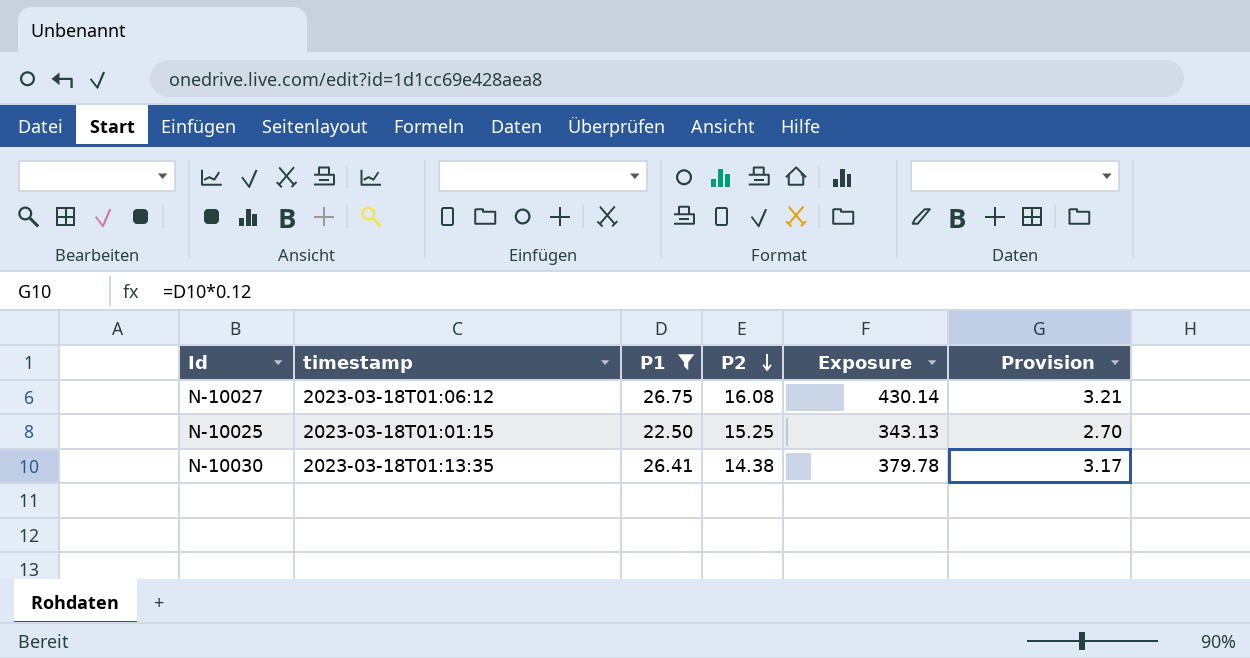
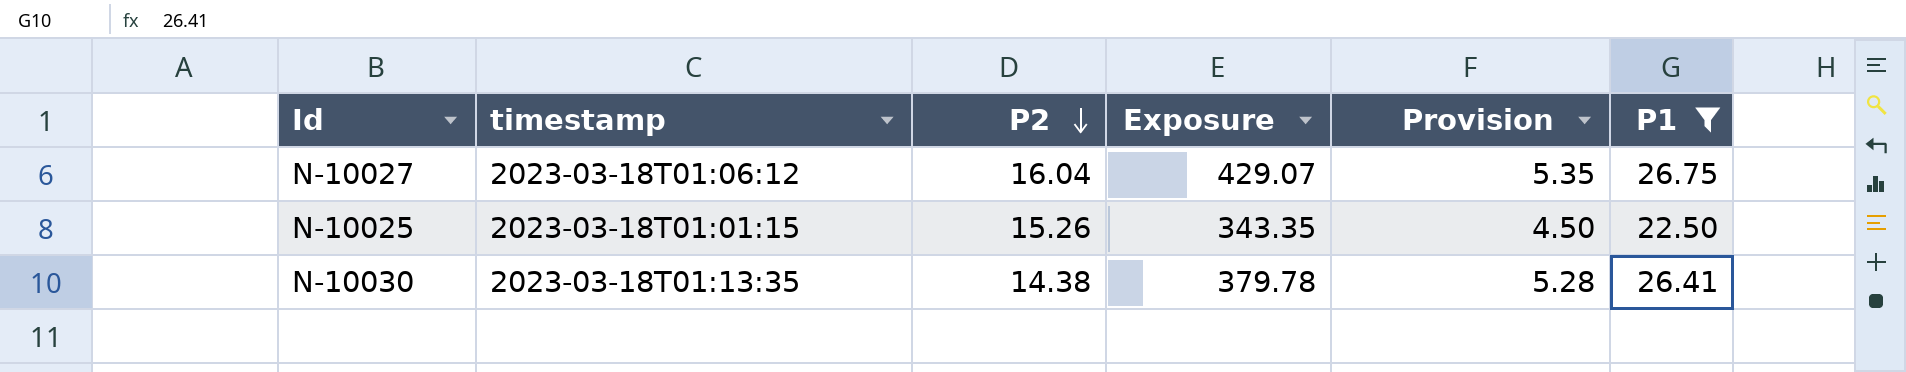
column Provision | formula: [P1] * 0.12 -> [P1] * 0.2
column P1 | position: 3 -> 6
N-10027 | P2: 16.08 -> 16.04
N-10027 | Exposure: 430.14 -> 429.07
N-10025 | P2: 15.25 -> 15.26
N-10025 | Exposure: 343.13 -> 343.35

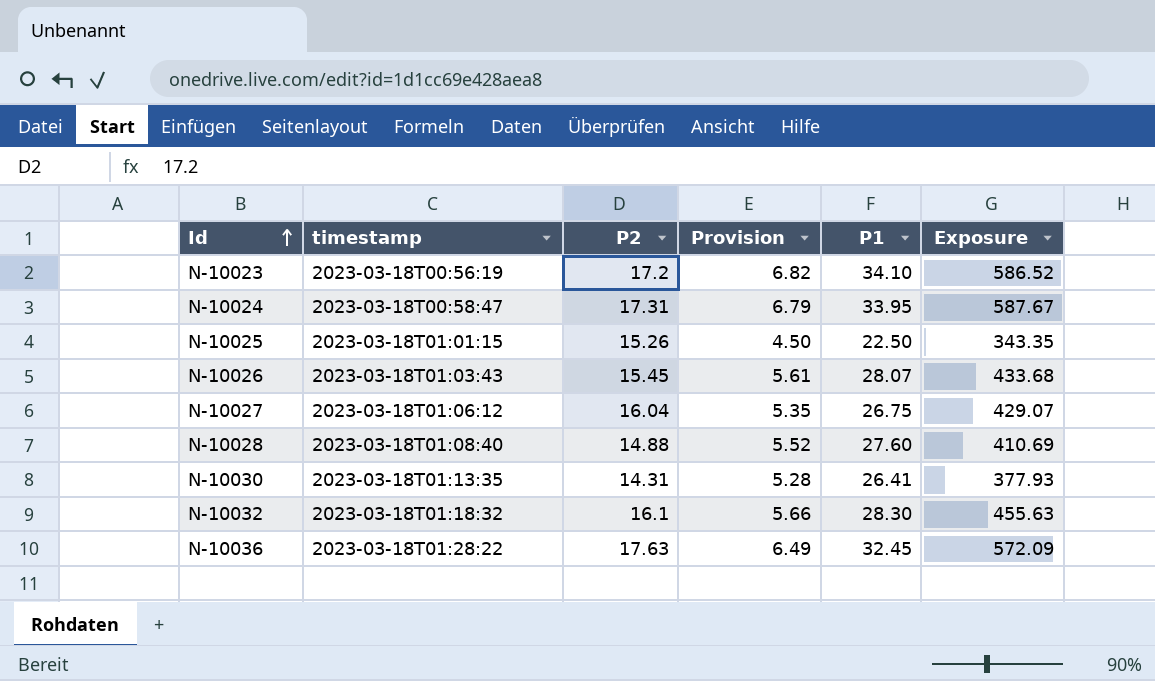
filter: P1 <= 26.75 -> none
row order: P2 descending -> Id ascending
column Exposure | position: 4 -> 6
N-10030 | P2: 14.38 -> 14.31
N-10030 | Exposure: 379.78 -> 377.93

